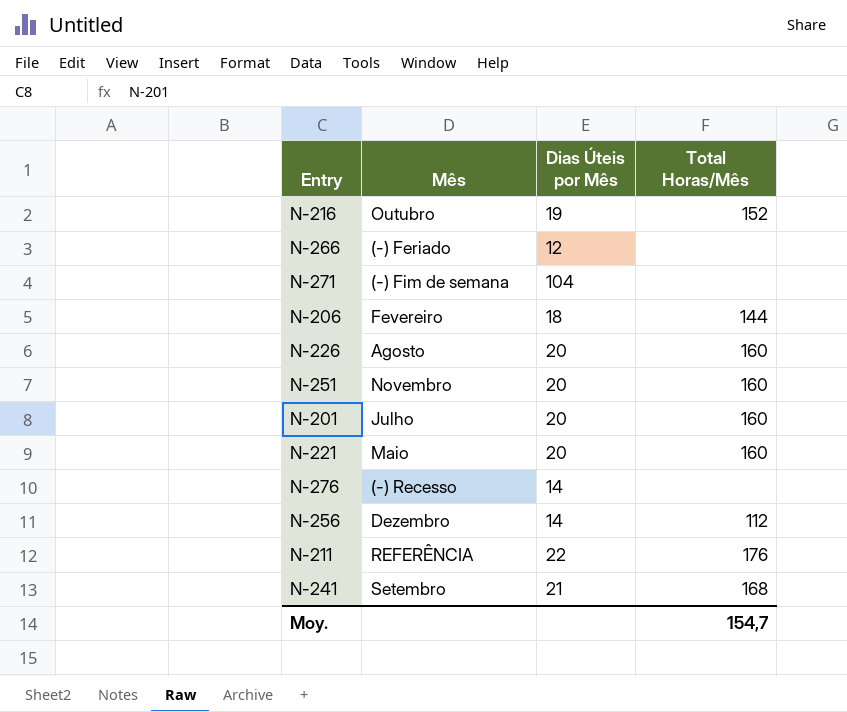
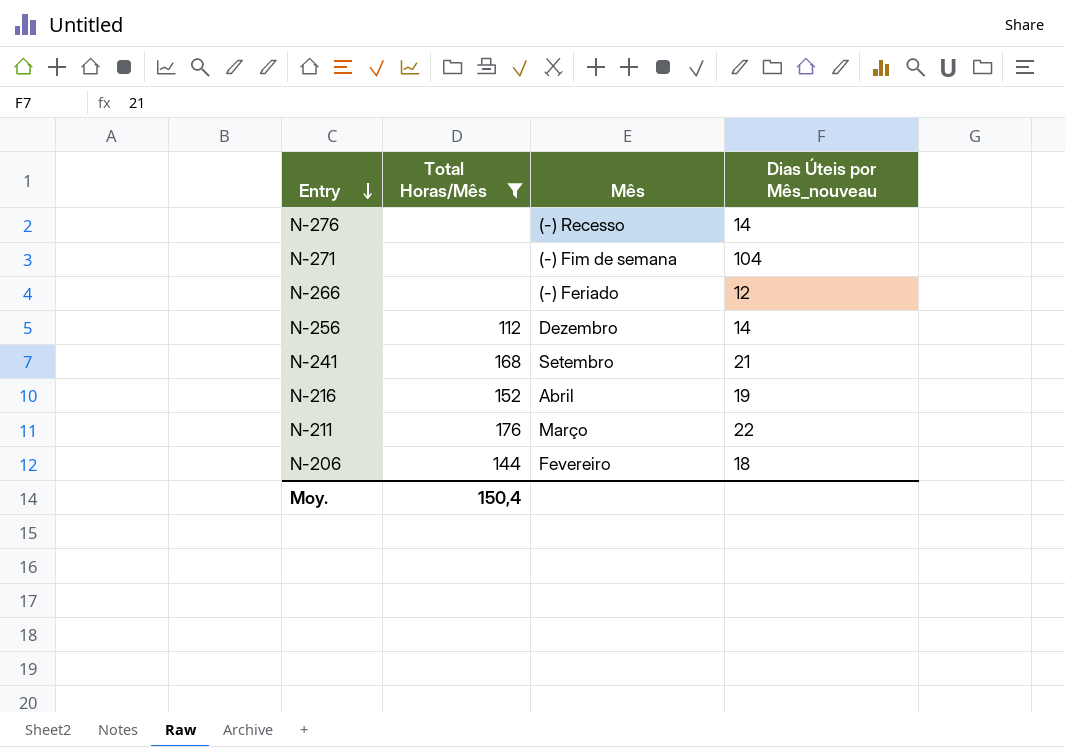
filter: none -> Total Horas/Mês != 160
row order: none -> Entry descending
column Total Horas/Mês | position: 4 -> 2
column name: Dias Úteis por Mês -> Dias Úteis por Mês_nouveau
N-216 | Mês: Outubro -> Abril
N-211 | Mês: REFERÊNCIA -> Março
Moy. | Total Horas/Mês: 154,7 -> 150,4

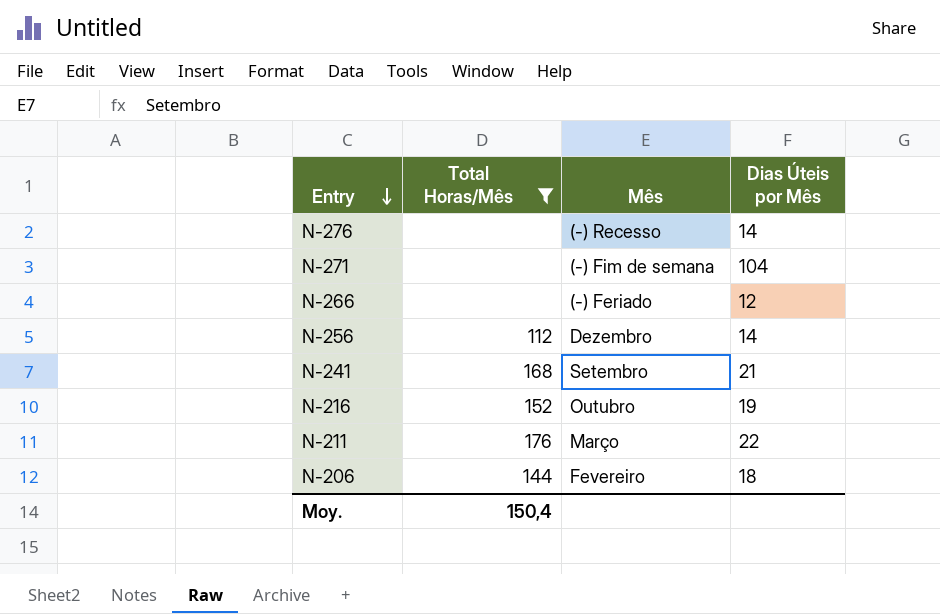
column name: Dias Úteis por Mês_nouveau -> Dias Úteis por Mês
N-216 | Mês: Abril -> Outubro

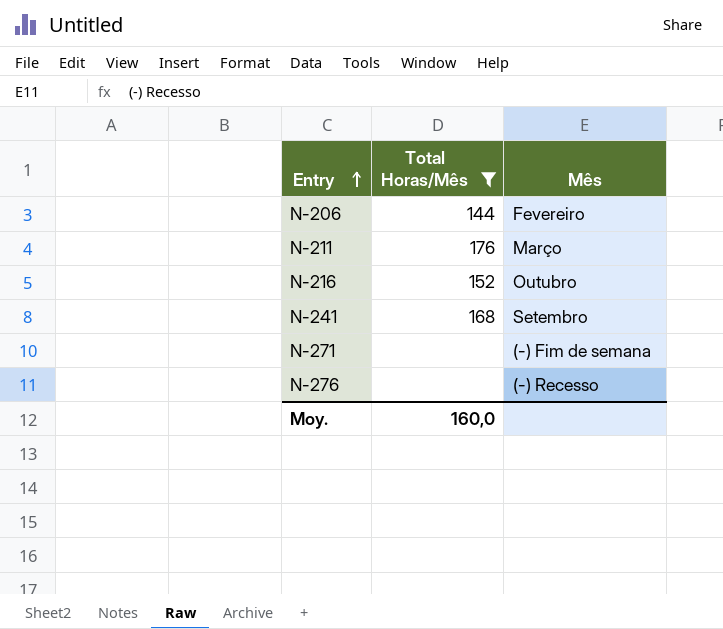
row order: Entry descending -> Entry ascending
column Dias Úteis por Mês | position: 4 -> none
row N-266: none | (-) Feriado | 12 -> none
row N-256: 112 | Dezembro | 14 -> none
Moy. | Total Horas/Mês: 150,4 -> 160,0

